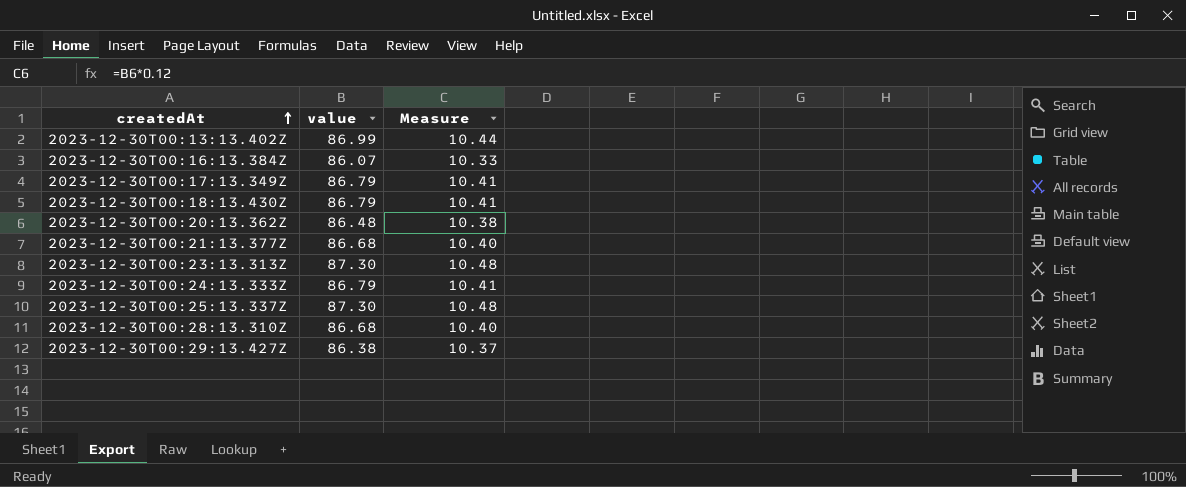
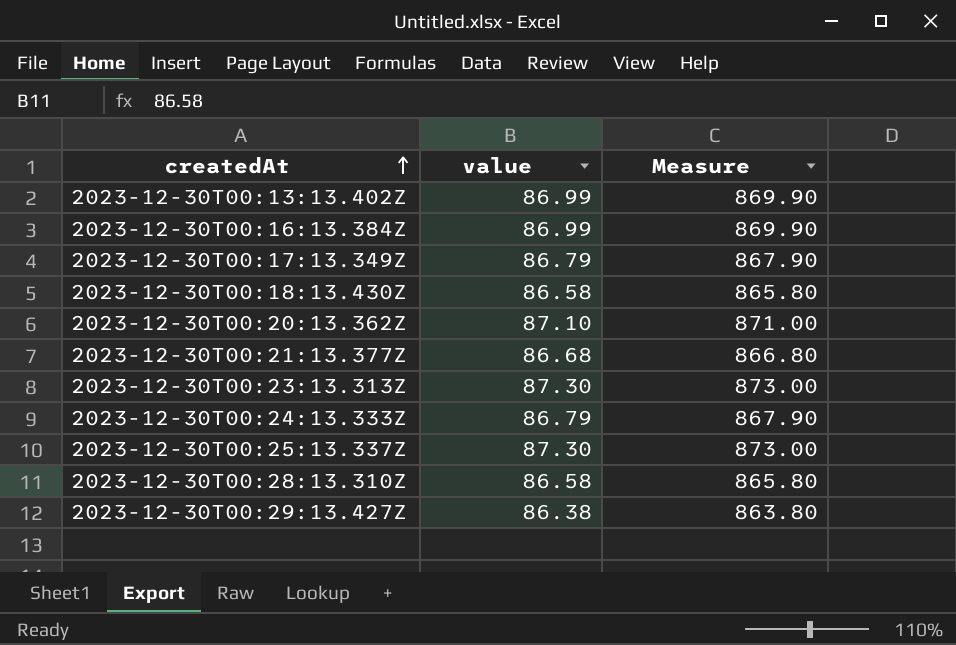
column Measure | formula: [value] * 0.12 -> [value] * 10
2023-12-30T00:16:13.384Z | value: 86.07 -> 86.99
2023-12-30T00:18:13.430Z | value: 86.79 -> 86.58
2023-12-30T00:20:13.362Z | value: 86.48 -> 87.10
2023-12-30T00:28:13.310Z | value: 86.68 -> 86.58

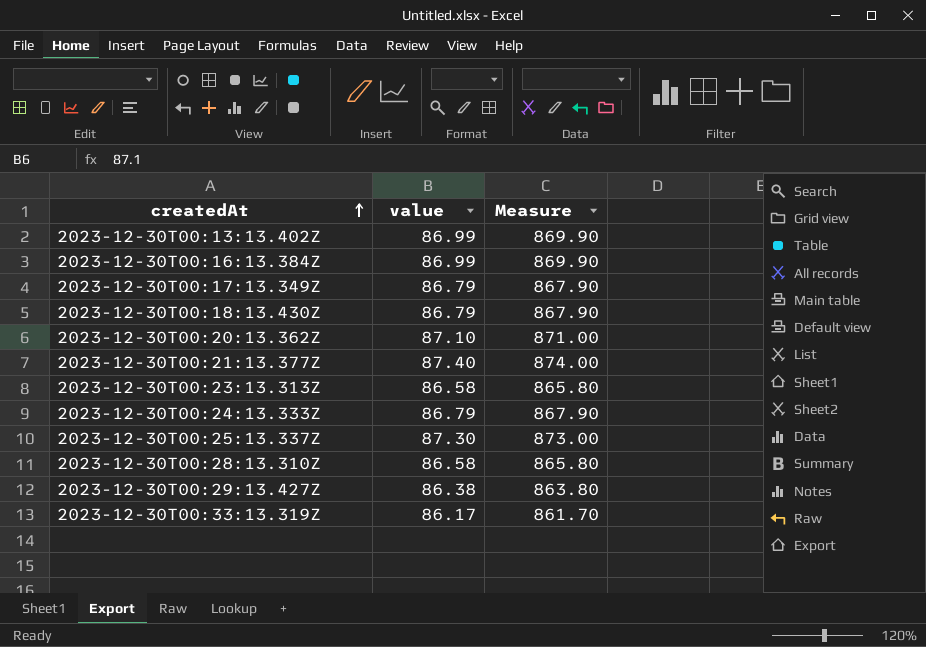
2023-12-30T00:18:13.430Z | value: 86.58 -> 86.79
2023-12-30T00:18:13.430Z | Measure: 865.80 -> 867.90
2023-12-30T00:21:13.377Z | value: 86.68 -> 87.40
2023-12-30T00:21:13.377Z | Measure: 866.80 -> 874.00
2023-12-30T00:23:13.313Z | value: 87.30 -> 86.58
2023-12-30T00:23:13.313Z | Measure: 873.00 -> 865.80
row 2023-12-30T00:33:13.319Z: none -> 86.17 | 861.70

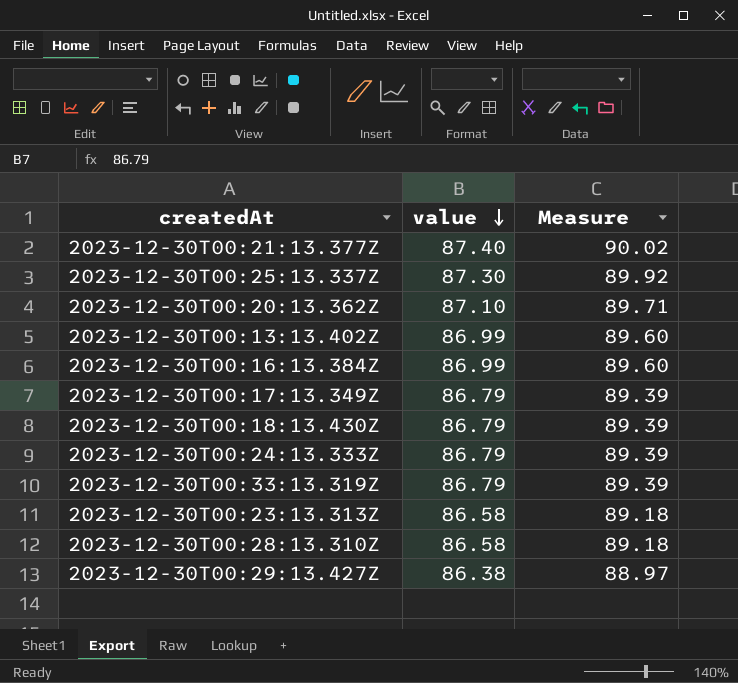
row order: createdAt ascending -> value descending
column Measure | formula: [value] * 10 -> [value] * 1.03
2023-12-30T00:33:13.319Z | value: 86.17 -> 86.79

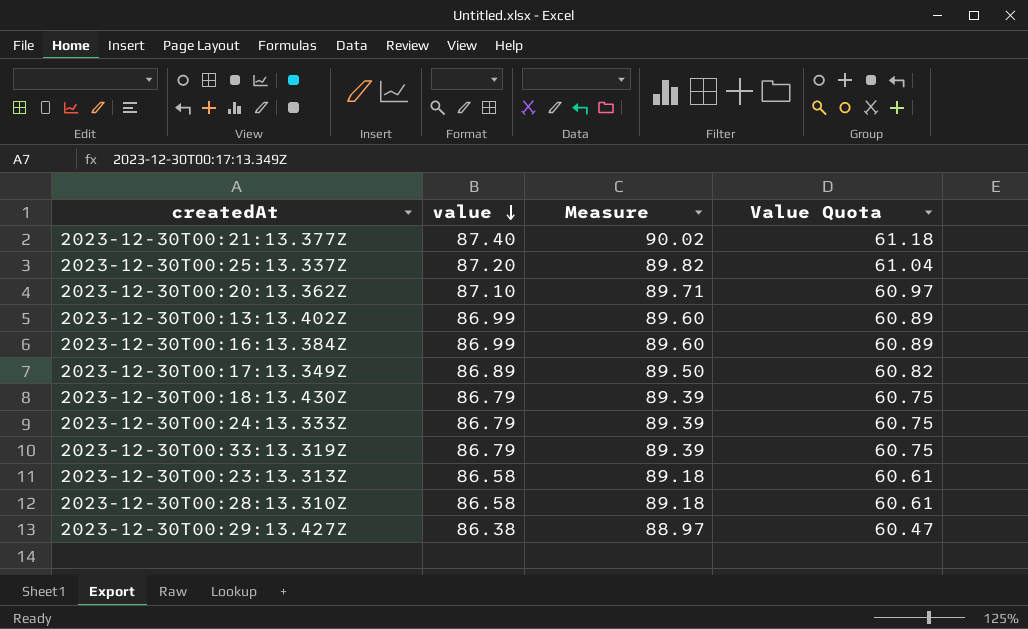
column Value Quota | formula: none -> [value] * 0.7
2023-12-30T00:25:13.337Z | value: 87.30 -> 87.20
2023-12-30T00:25:13.337Z | Measure: 89.92 -> 89.82
2023-12-30T00:17:13.349Z | value: 86.79 -> 86.89
2023-12-30T00:17:13.349Z | Measure: 89.39 -> 89.50

